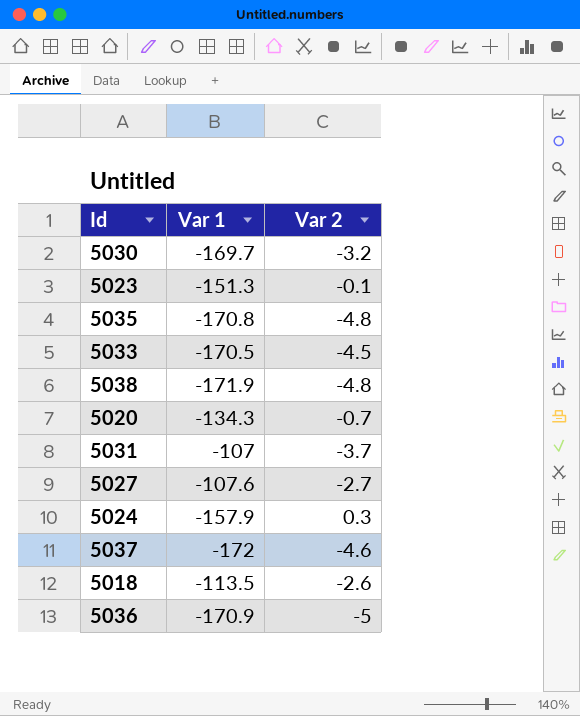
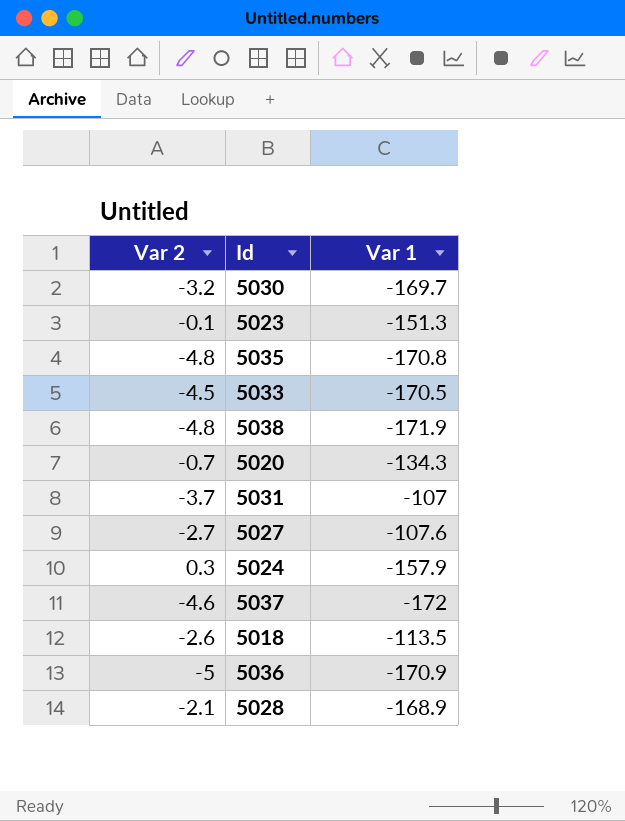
column Var 2 | position: 3 -> 1
row 5028: none -> -2.1 | -168.9

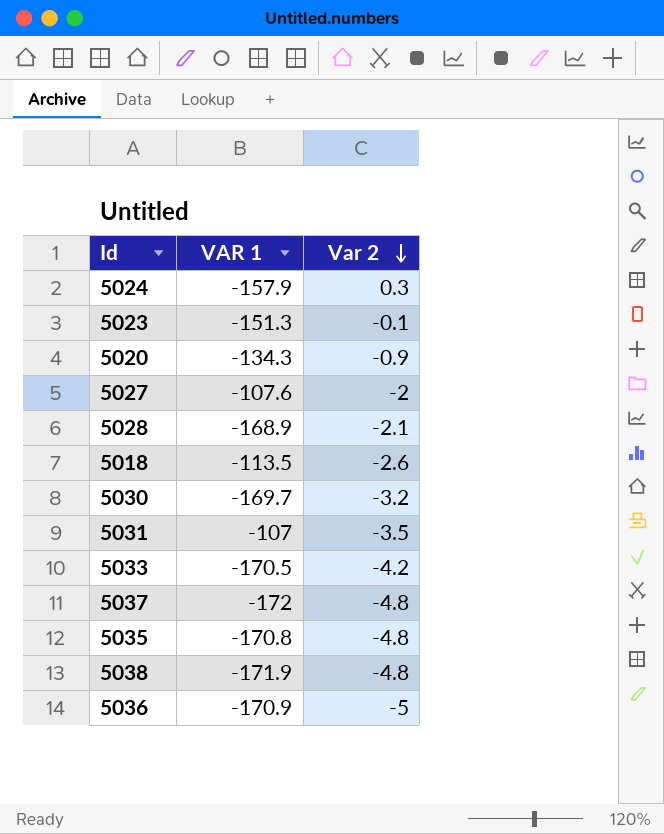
row order: none -> Var 2 descending
column name: Var 1 -> VAR 1
column Var 2 | position: 1 -> 3
5020 | Var 2: -0.7 -> -0.9
5027 | Var 2: -2.7 -> -2
5031 | Var 2: -3.7 -> -3.5
5033 | Var 2: -4.5 -> -4.2
5037 | Var 2: -4.6 -> -4.8

